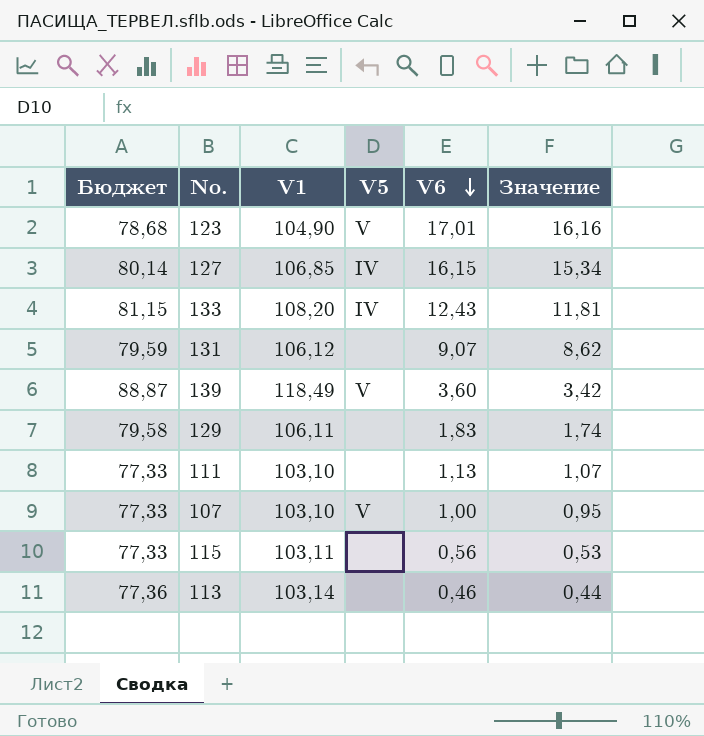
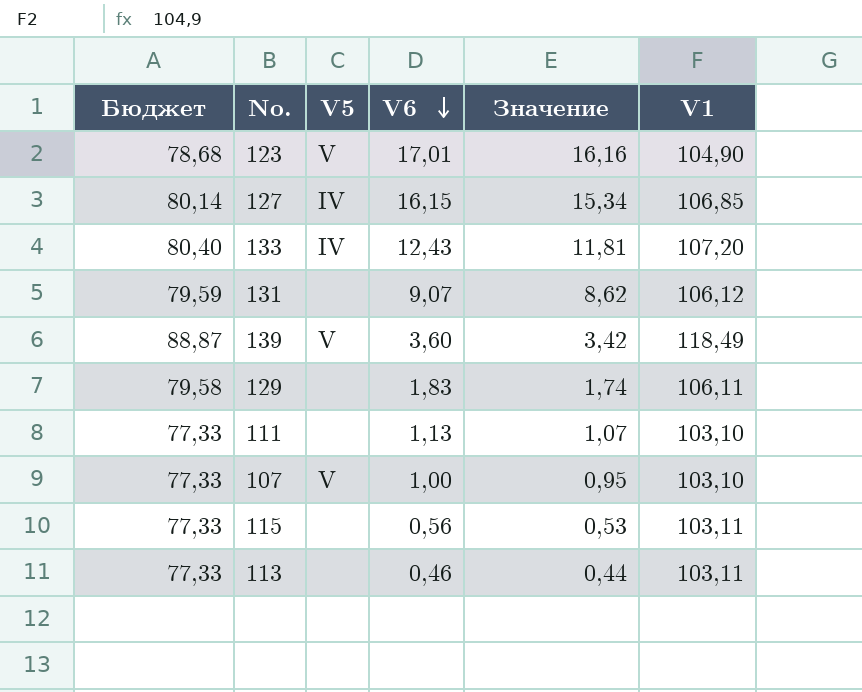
column V1 | position: 3 -> 6
133 | Бюджет: 81,15 -> 80,40
133 | V1: 108,20 -> 107,20
113 | Бюджет: 77,36 -> 77,33
113 | V1: 103,14 -> 103,11

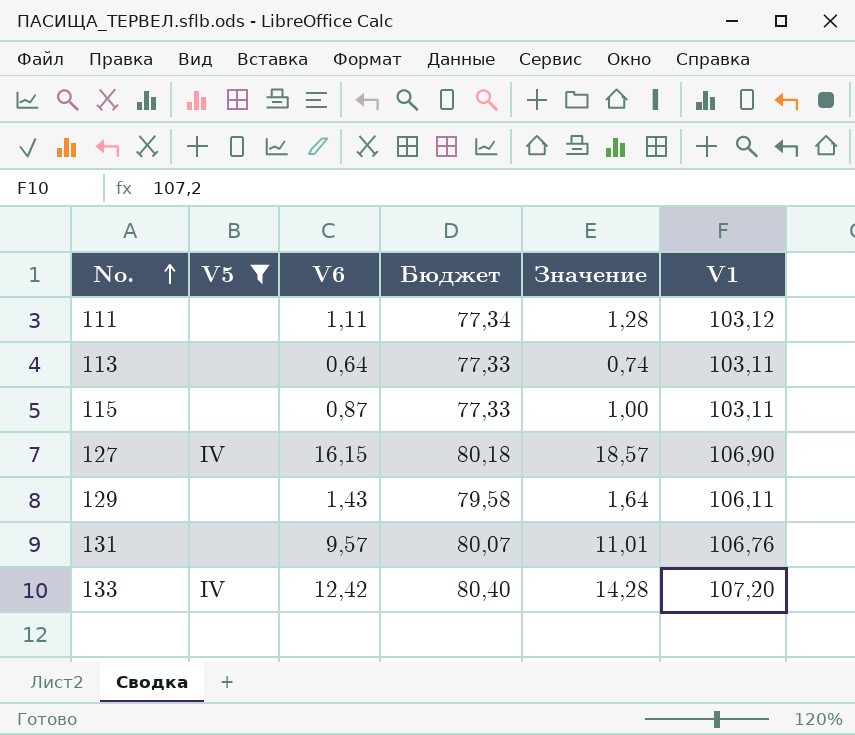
filter: none -> V5 != V
row order: V6 descending -> No. ascending
column Бюджет | position: 1 -> 4
column Значение | formula: [V6] * 0,95 -> [V6] * 1,15
111 | V6: 1,13 -> 1,11
111 | Бюджет: 77,33 -> 77,34
111 | V1: 103,10 -> 103,12
113 | V6: 0,46 -> 0,64
115 | V6: 0,56 -> 0,87
127 | Бюджет: 80,14 -> 80,18
127 | V1: 106,85 -> 106,90
129 | V6: 1,83 -> 1,43
131 | V6: 9,07 -> 9,57
131 | Бюджет: 79,59 -> 80,07
131 | V1: 106,12 -> 106,76
133 | V6: 12,43 -> 12,42

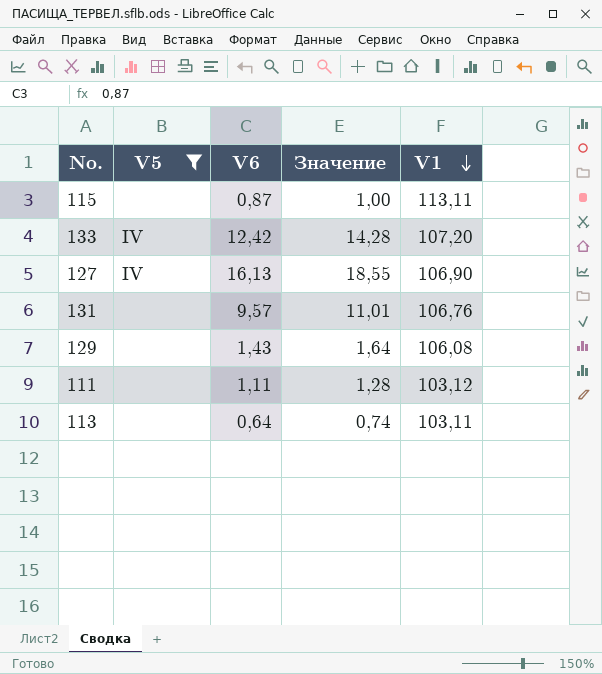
row order: No. ascending -> V1 descending
column Бюджет | formula: [V1] * 0,75 -> none
115 | V1: 103,11 -> 113,11
127 | V6: 16,15 -> 16,13
127 | Значение: 18,57 -> 18,55
129 | V1: 106,11 -> 106,08

